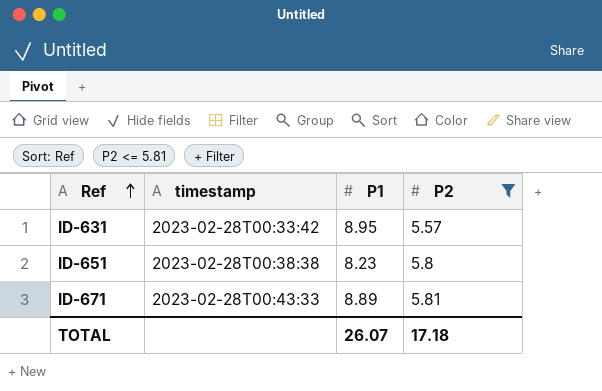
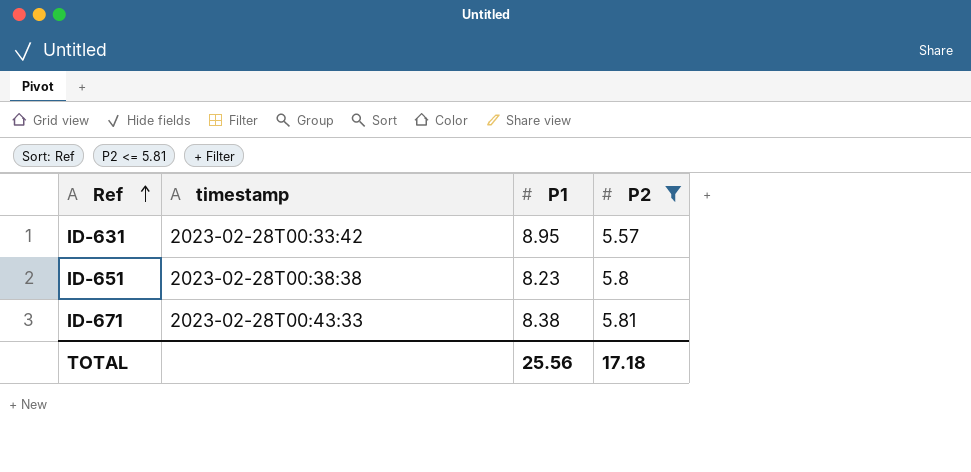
ID-671 | P1: 8.89 -> 8.38
TOTAL | P1: 26.07 -> 25.56

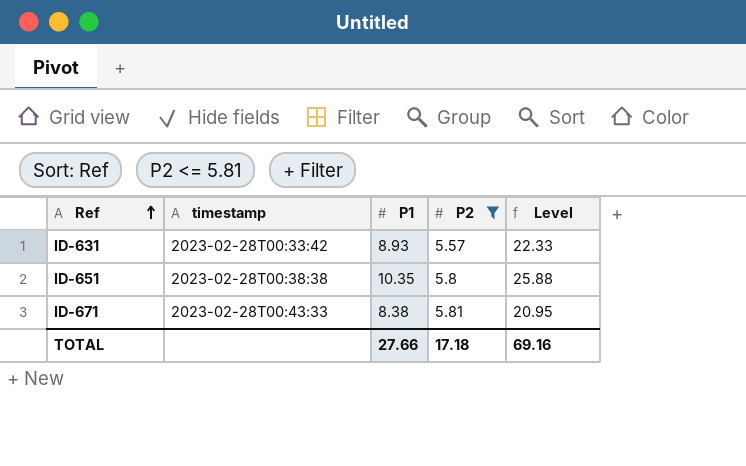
column Level | formula: none -> [P1] * 2.5
ID-631 | P1: 8.95 -> 8.93
ID-651 | P1: 8.23 -> 10.35
TOTAL | P1: 25.56 -> 27.66

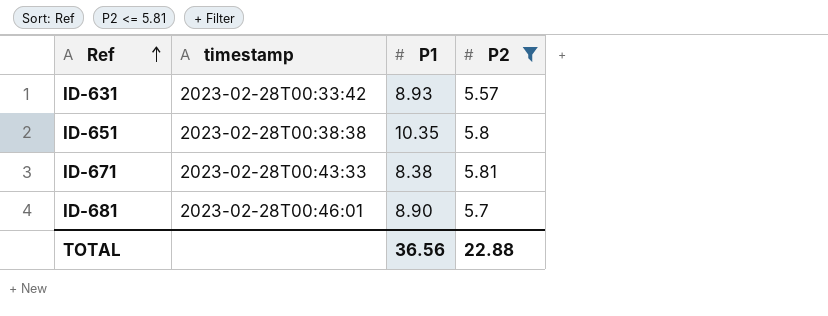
column Level | formula: [P1] * 2.5 -> none
row ID-681: none -> 2023-02-28T00:46:01 | 8.90 | 5.7
TOTAL | P1: 27.66 -> 36.56
TOTAL | P2: 17.18 -> 22.88

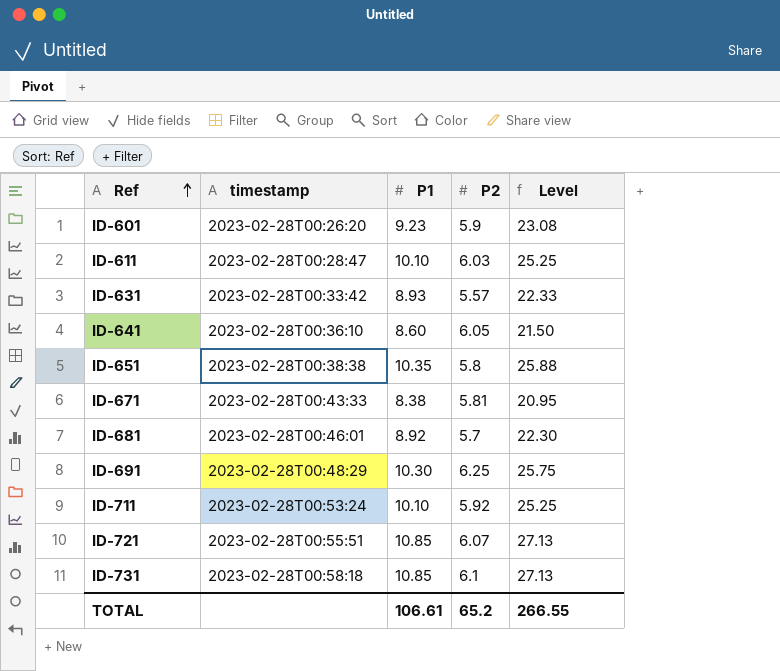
filter: P2 <= 5.81 -> none
column Level | formula: none -> [P1] * 2.5
ID-681 | P1: 8.90 -> 8.92
TOTAL | P1: 36.56 -> 106.61
TOTAL | P2: 22.88 -> 65.2

